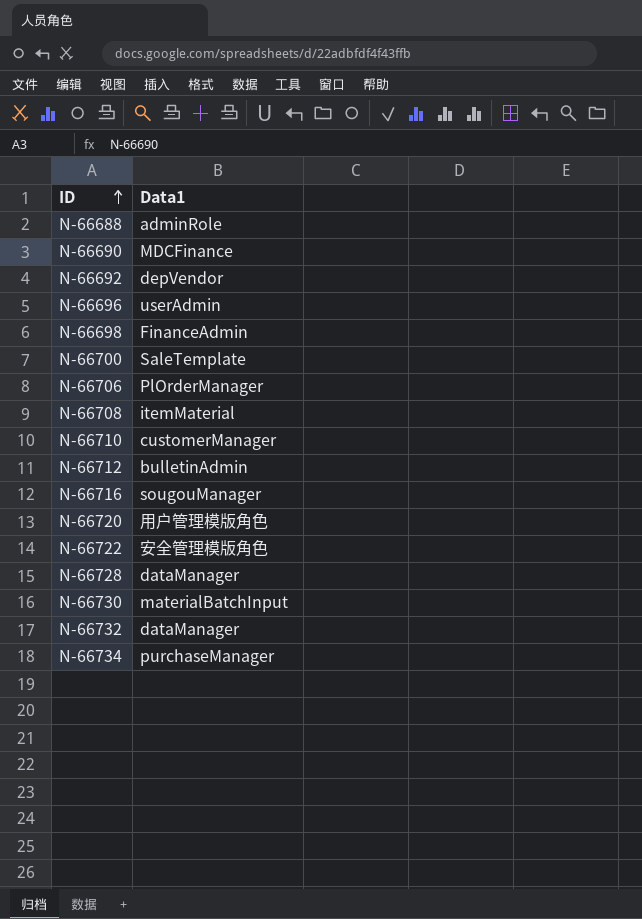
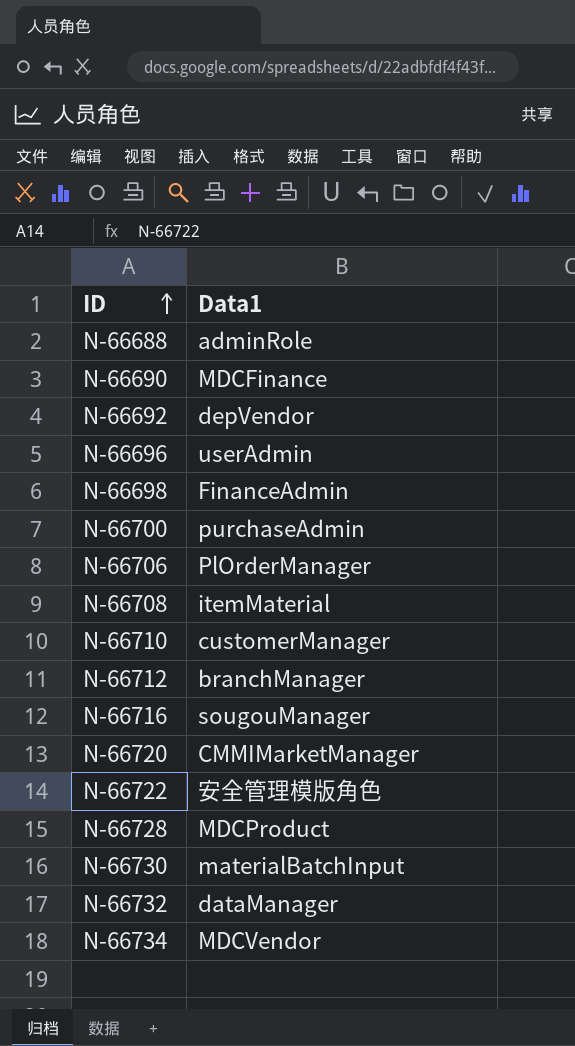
N-66700 | Data1: SaleTemplate -> purchaseAdmin
N-66712 | Data1: bulletinAdmin -> branchManager
N-66720 | Data1: 用户管理模版角色 -> CMMIMarketManager
N-66728 | Data1: dataManager -> MDCProduct
N-66734 | Data1: purchaseManager -> MDCVendor

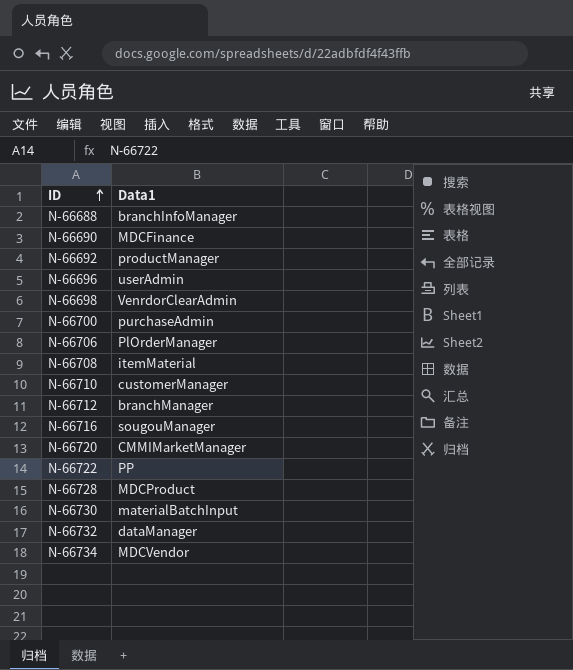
N-66688 | Data1: adminRole -> branchInfoManager
N-66692 | Data1: depVendor -> productManager
N-66698 | Data1: FinanceAdmin -> VenrdorClearAdmin
N-66722 | Data1: 安全管理模版角色 -> PP

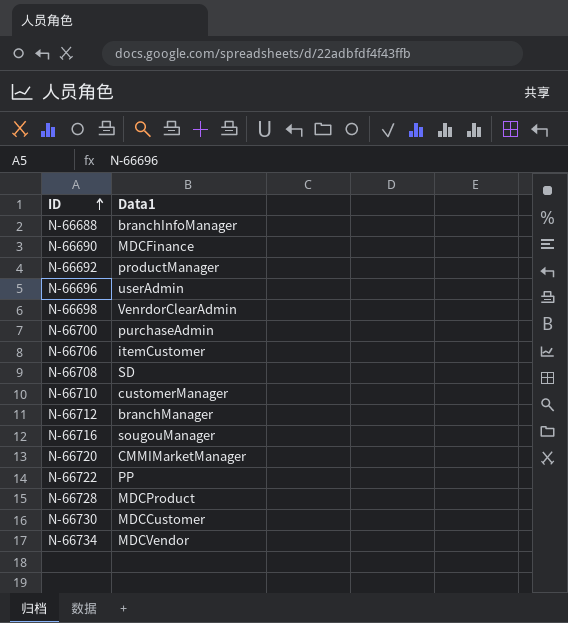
row N-66732: dataManager -> none
N-66706 | Data1: PlOrderManager -> itemCustomer
N-66708 | Data1: itemMaterial -> SD
N-66730 | Data1: materialBatchInput -> MDCCustomer

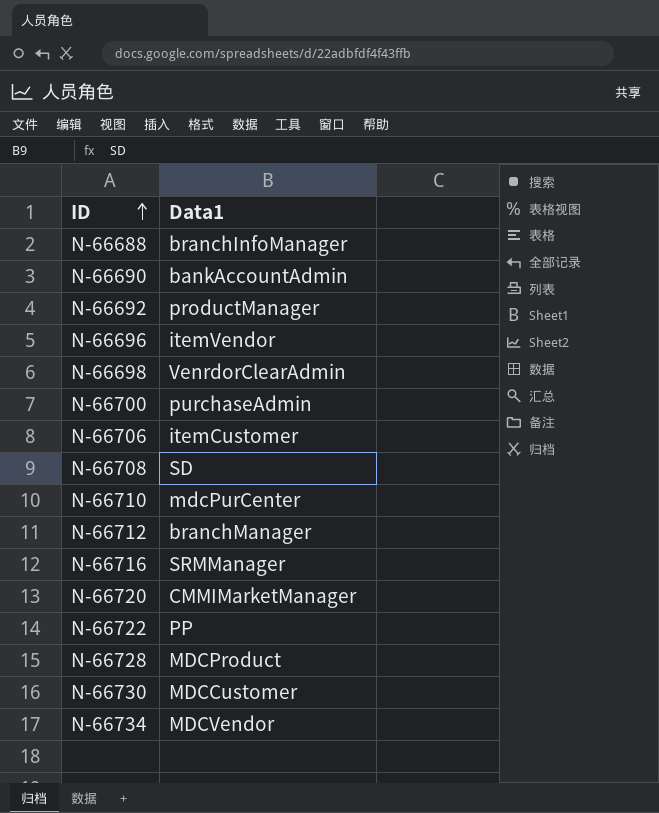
N-66690 | Data1: MDCFinance -> bankAccountAdmin
N-66696 | Data1: userAdmin -> itemVendor
N-66710 | Data1: customerManager -> mdcPurCenter
N-66716 | Data1: sougouManager -> SRMManager

